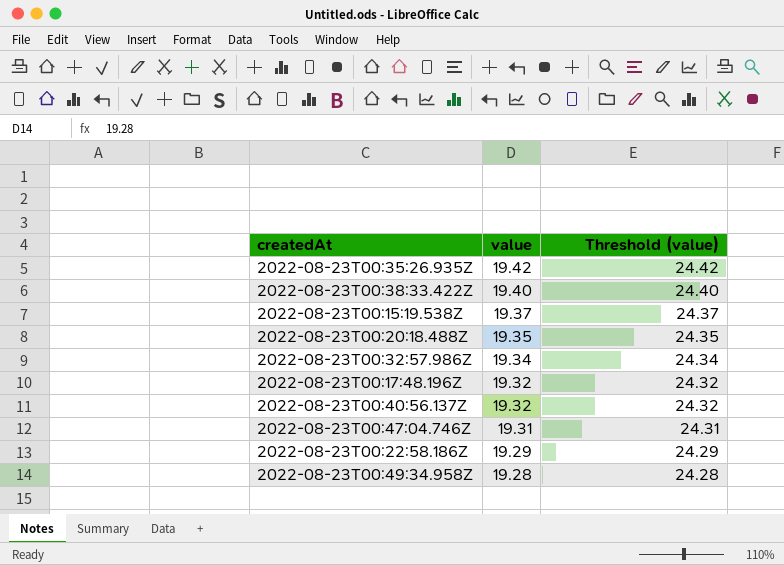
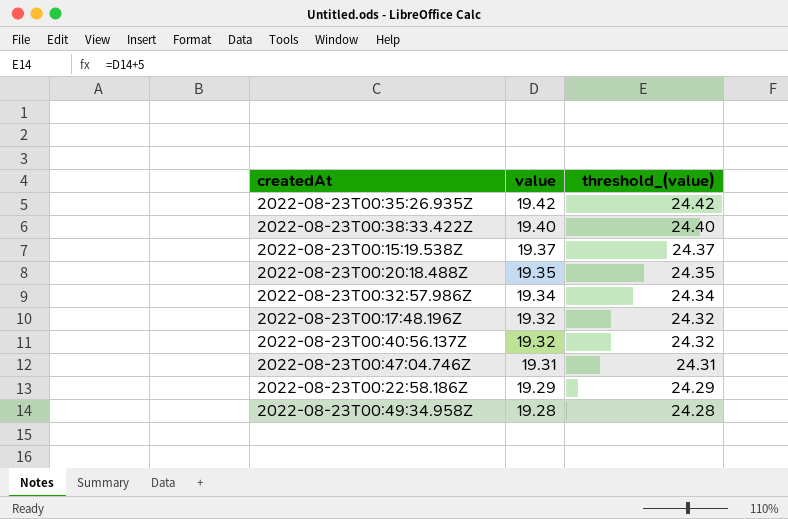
column name: Threshold (value) -> threshold_(value)

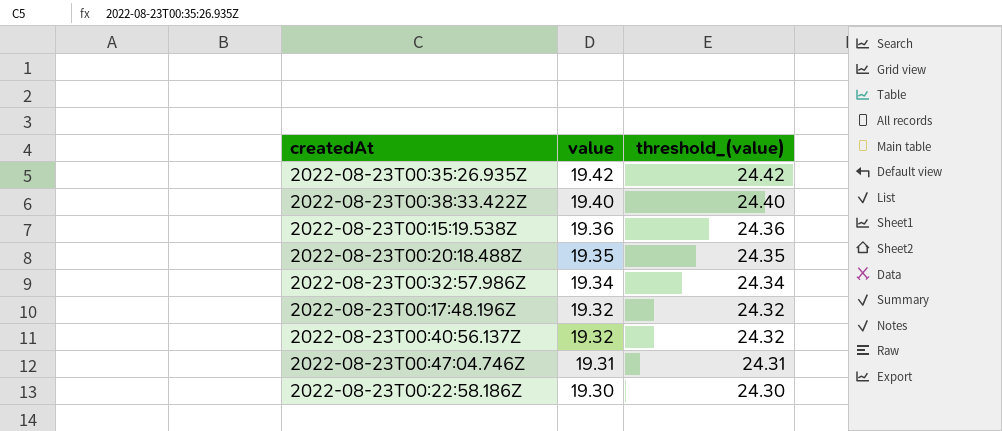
row 2022-08-23T00:49:34.958Z: 19.28 | 24.28 -> none
2022-08-23T00:15:19.538Z | value: 19.37 -> 19.36
2022-08-23T00:15:19.538Z | threshold_(value): 24.37 -> 24.36
2022-08-23T00:22:58.186Z | value: 19.29 -> 19.30
2022-08-23T00:22:58.186Z | threshold_(value): 24.29 -> 24.30

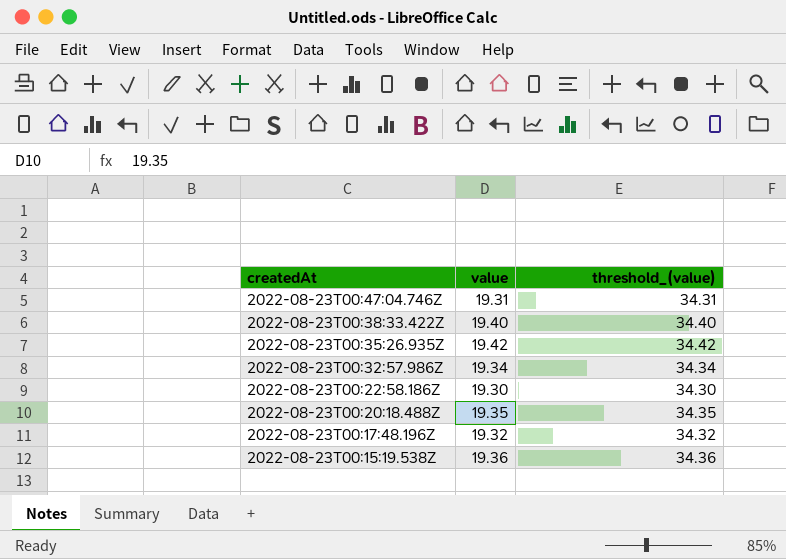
row order: value descending -> createdAt descending
column threshold_(value) | formula: [value] + 5 -> [value] + 15
row 2022-08-23T00:40:56.137Z: 19.32 | 24.32 -> none

